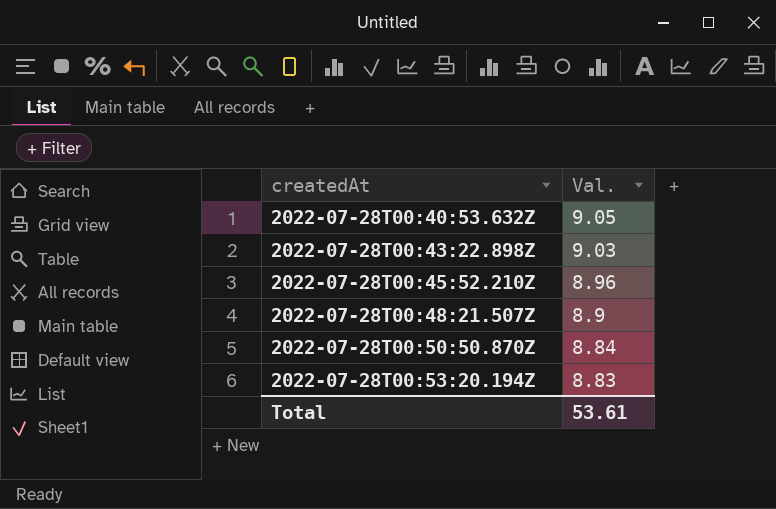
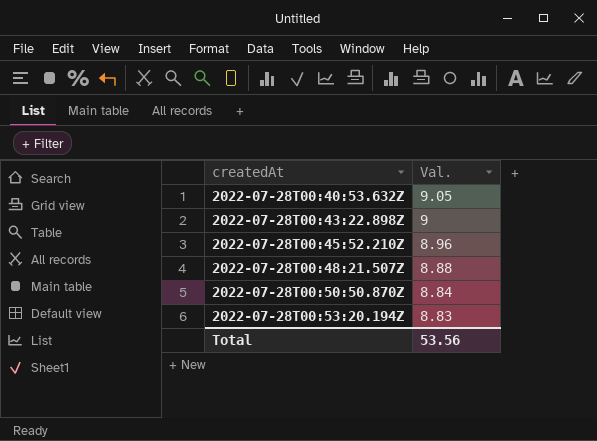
2022-07-28T00:43:22.898Z | Val.: 9.03 -> 9
2022-07-28T00:48:21.507Z | Val.: 8.9 -> 8.88
Total | Val.: 53.61 -> 53.56

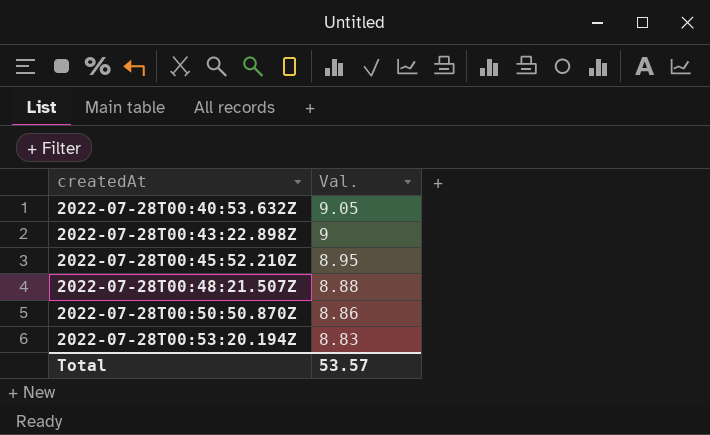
2022-07-28T00:45:52.210Z | Val.: 8.96 -> 8.95
2022-07-28T00:50:50.870Z | Val.: 8.84 -> 8.86
Total | Val.: 53.56 -> 53.57

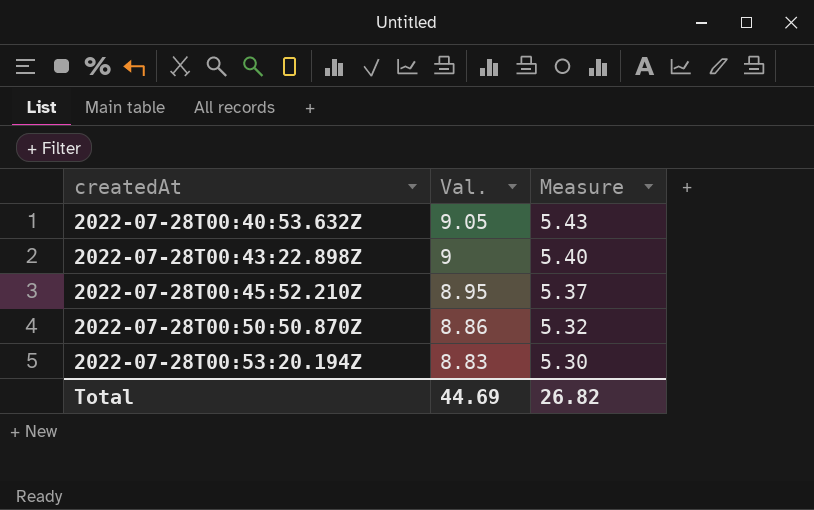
column Measure | formula: none -> [Val.] * 0.6
row 2022-07-28T00:48:21.507Z: 8.88 -> none
Total | Val.: 53.57 -> 44.69

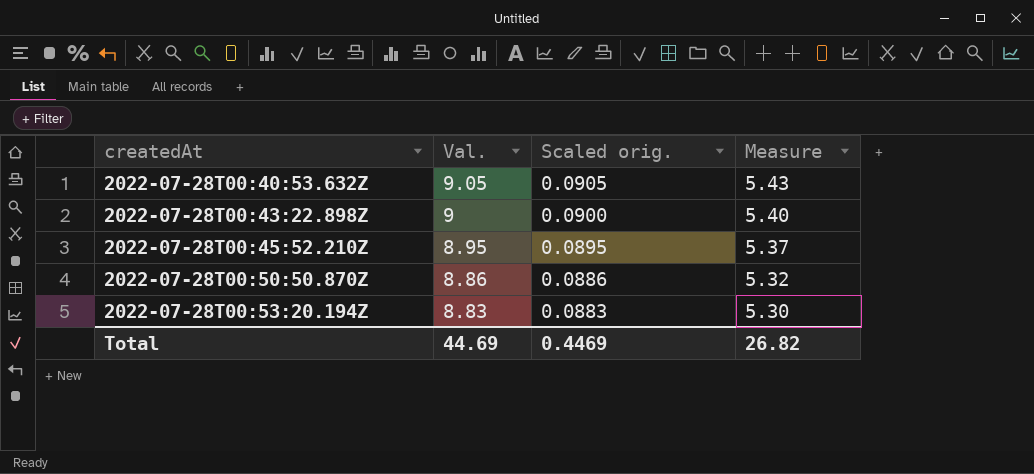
column Scaled orig. | formula: none -> [Val.] * 0.01

